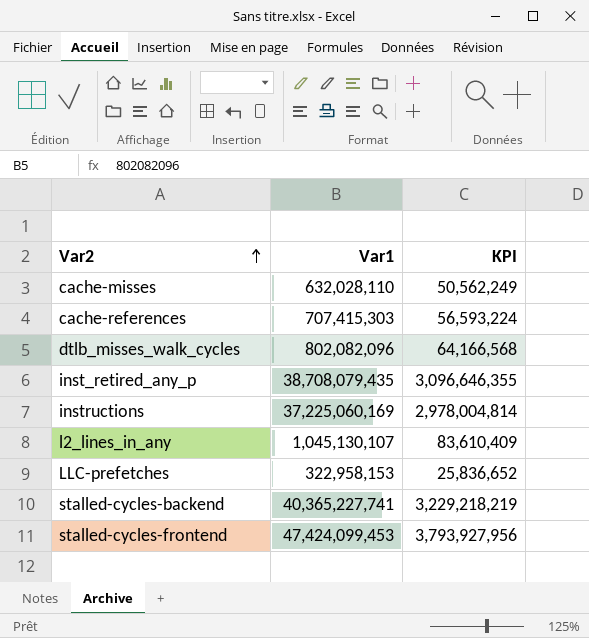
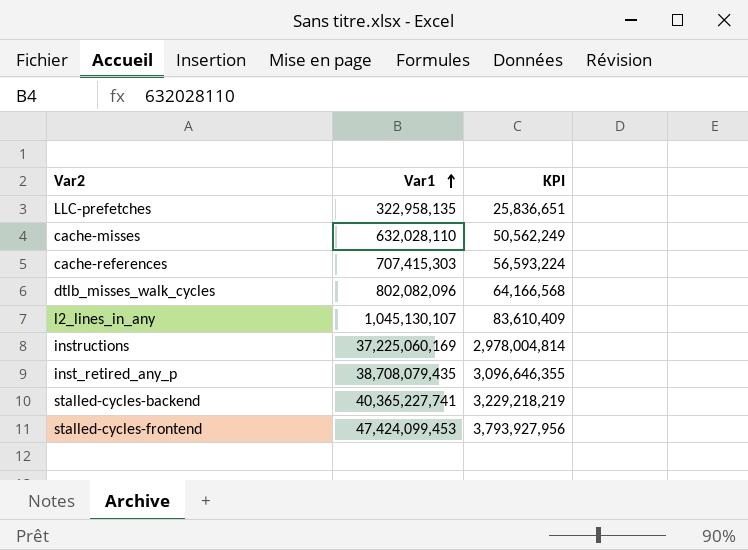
row order: Var2 ascending -> Var1 ascending
LLC-prefetches | Var1: 322,958,153 -> 322,958,135
LLC-prefetches | KPI: 25,836,652 -> 25,836,651

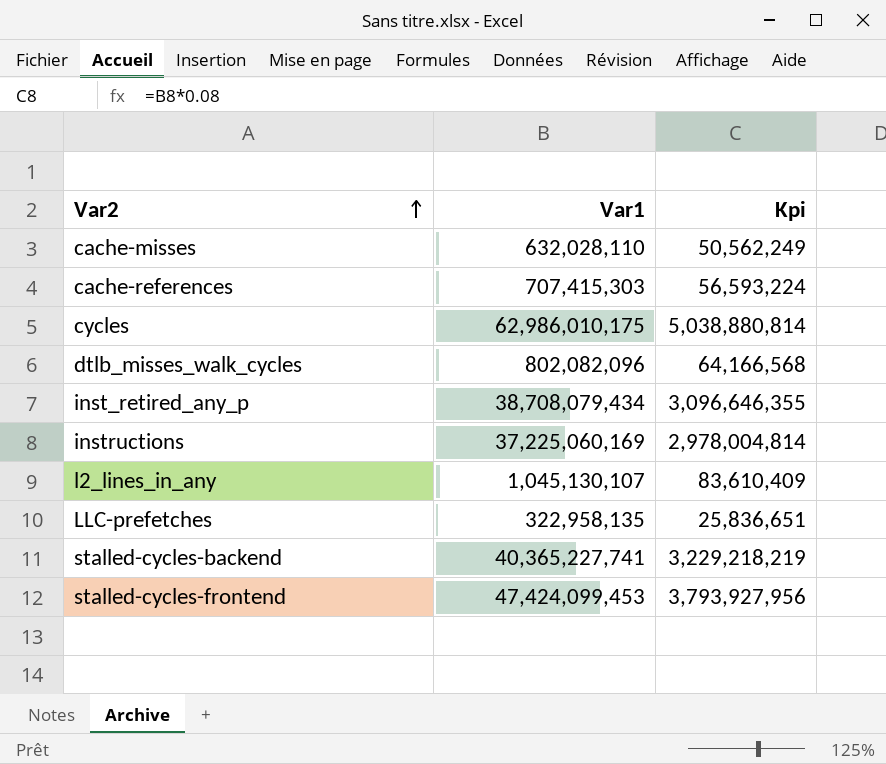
row order: Var1 ascending -> Var2 ascending
column name: KPI -> Kpi
row cycles: none -> 62,986,010,175 | 5,038,880,814
inst_retired_any_p | Var1: 38,708,079,435 -> 38,708,079,434

